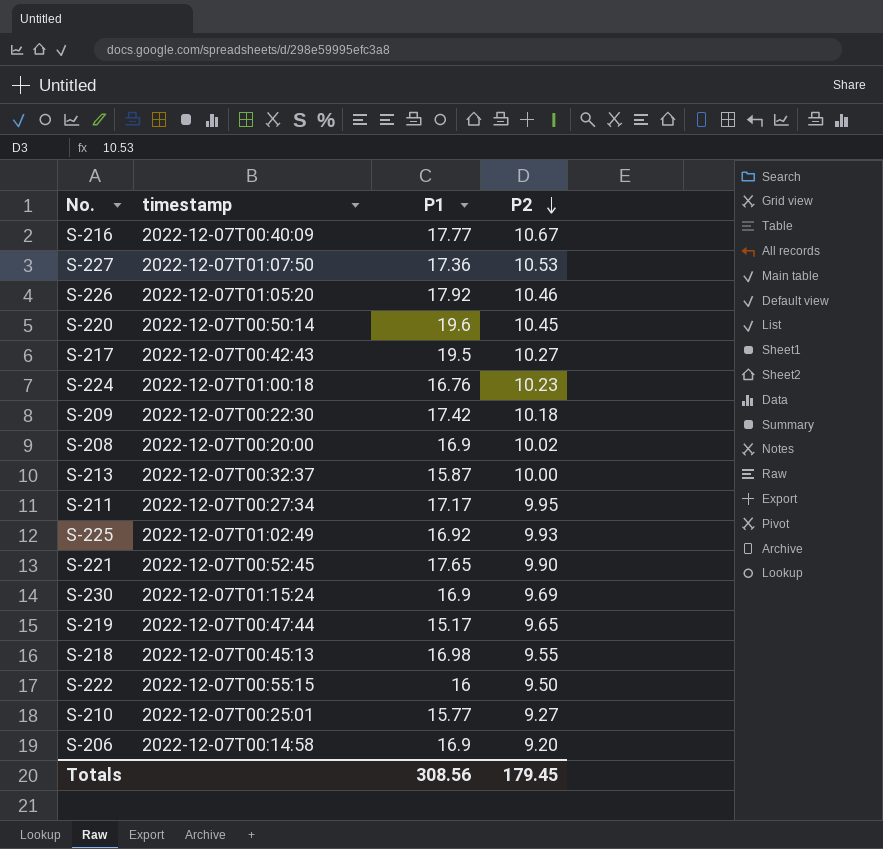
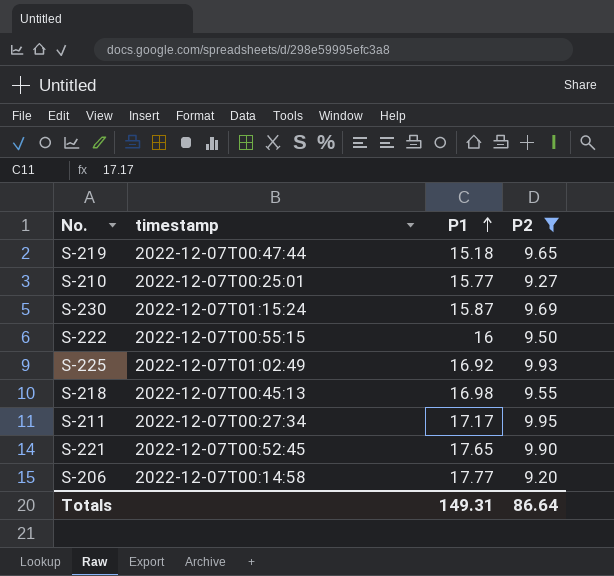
filter: none -> P2 <= 9.95
row order: P2 descending -> P1 ascending
S-219 | P1: 15.17 -> 15.18
S-230 | P1: 16.9 -> 15.87
S-206 | P1: 16.9 -> 17.77
Totals | P1: 308.56 -> 149.31
Totals | P2: 179.45 -> 86.64

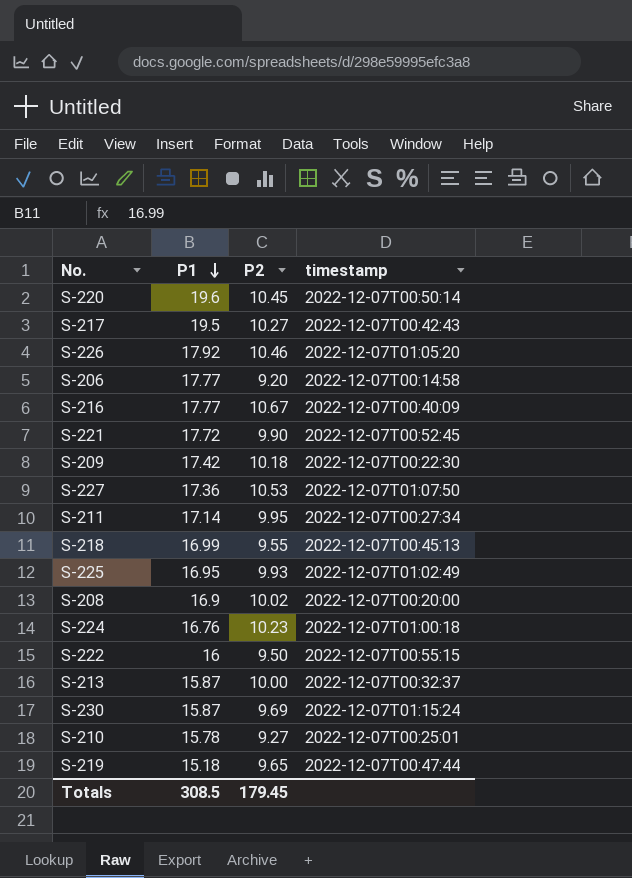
filter: P2 <= 9.95 -> none
row order: P1 ascending -> P1 descending
column timestamp | position: 2 -> 4
S-221 | P1: 17.65 -> 17.72
S-211 | P1: 17.17 -> 17.14
S-218 | P1: 16.98 -> 16.99
S-225 | P1: 16.92 -> 16.95
S-210 | P1: 15.77 -> 15.78
Totals | P1: 149.31 -> 308.5
Totals | P2: 86.64 -> 179.45

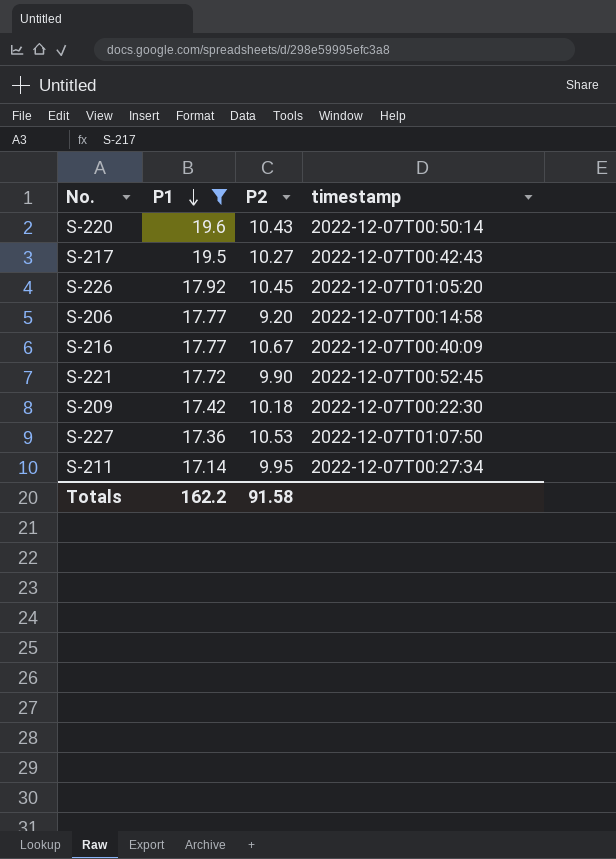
filter: none -> P1 >= 17.14
S-220 | P2: 10.45 -> 10.43
S-226 | P2: 10.46 -> 10.45
Totals | P1: 308.5 -> 162.2
Totals | P2: 179.45 -> 91.58

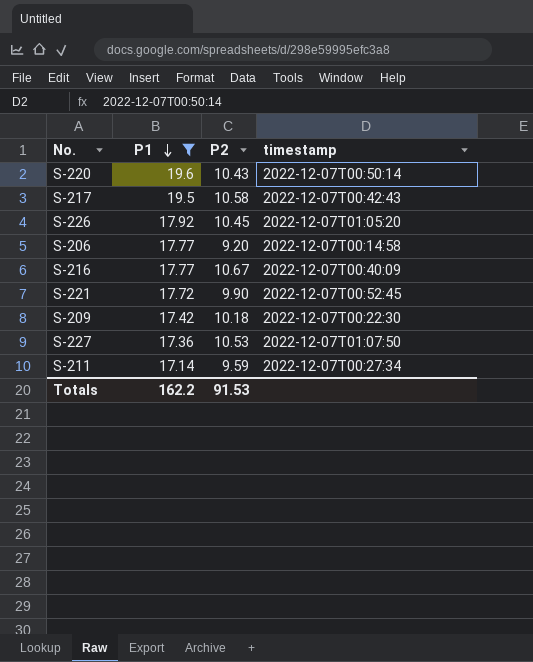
S-217 | P2: 10.27 -> 10.58
S-211 | P2: 9.95 -> 9.59
Totals | P2: 91.58 -> 91.53

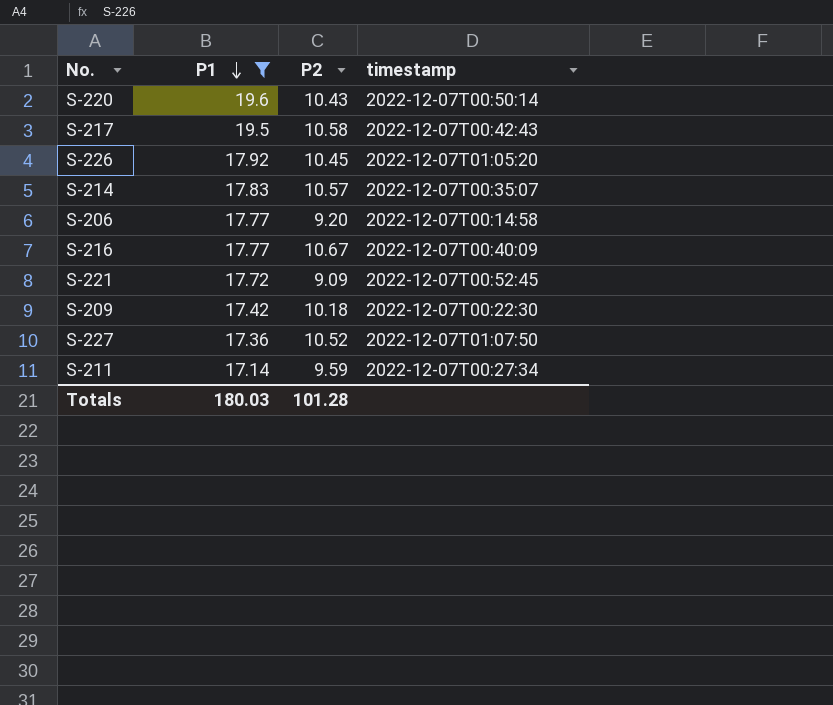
row S-214: none -> 17.83 | 10.57 | 2022-12-07T00:35:07
S-221 | P2: 9.90 -> 9.09
S-227 | P2: 10.53 -> 10.52
Totals | P1: 162.2 -> 180.03
Totals | P2: 91.53 -> 101.28

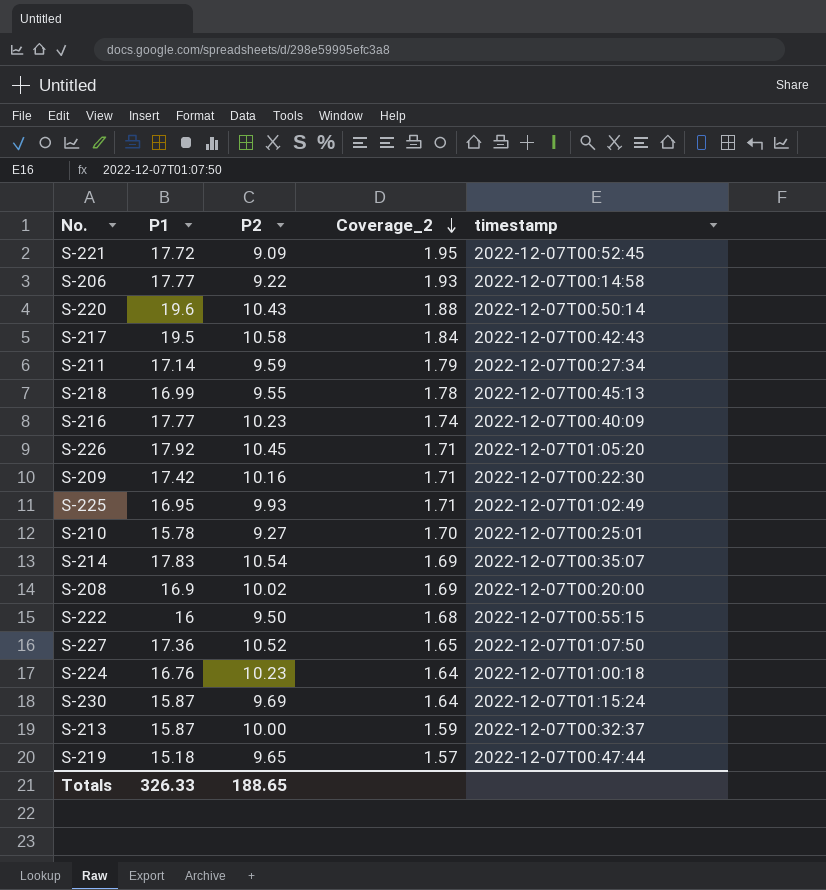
filter: P1 >= 17.14 -> none
row order: P1 descending -> Coverage_2 descending
column Coverage_2 | formula: none -> [P1] / [P2]
S-206 | P2: 9.20 -> 9.22
S-216 | P2: 10.67 -> 10.23
S-209 | P2: 10.18 -> 10.16
S-214 | P2: 10.57 -> 10.54
Totals | P1: 180.03 -> 326.33
Totals | P2: 101.28 -> 188.65

